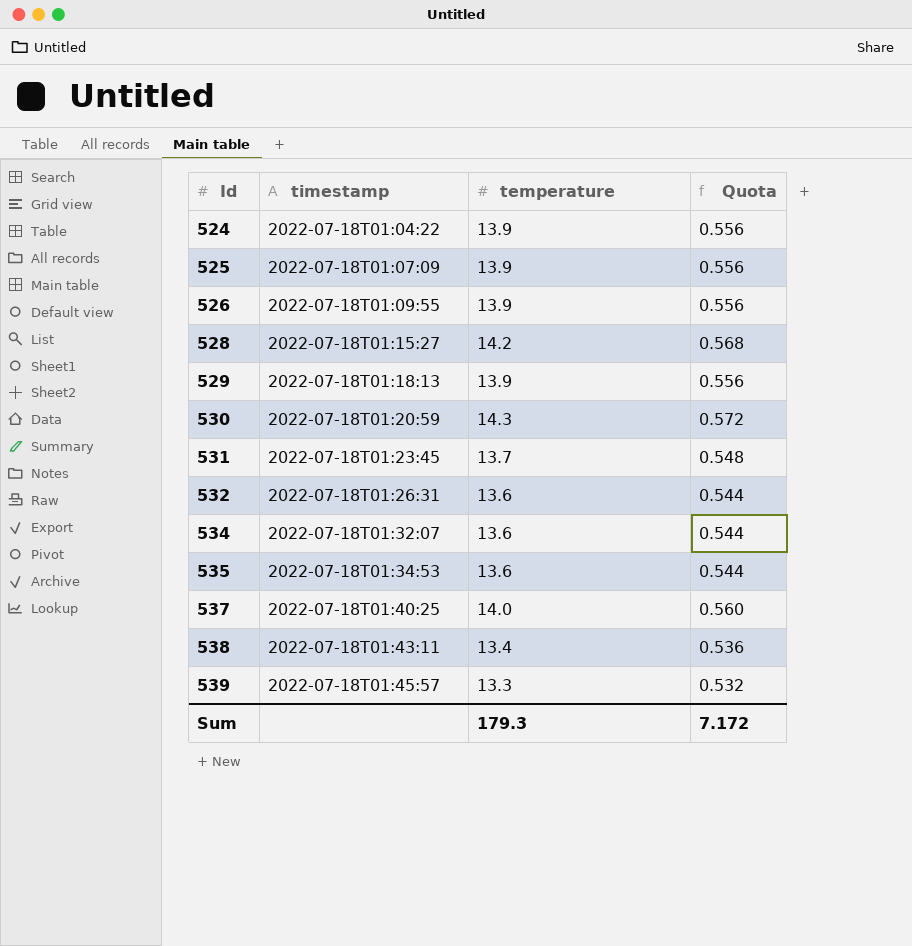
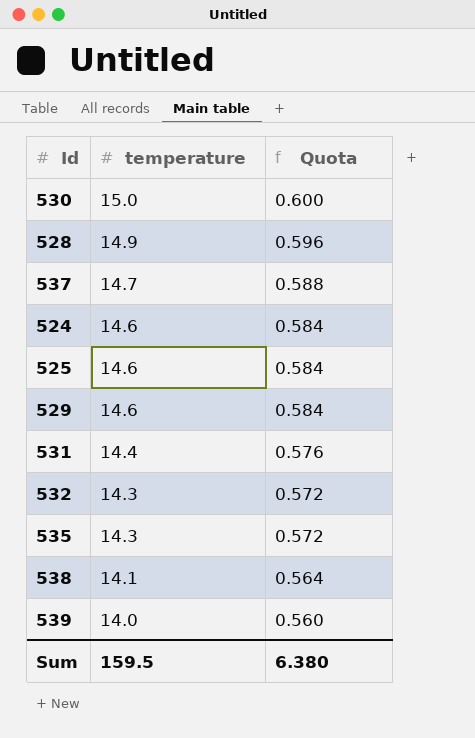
row order: Id ascending -> temperature descending
column timestamp | position: 2 -> none
row 526: 2022-07-18T01:09:55 | 13.9 | 0.556 -> none
row 534: 2022-07-18T01:32:07 | 13.6 | 0.544 -> none
530 | temperature: 14.3 -> 15.0
530 | Quota: 0.572 -> 0.600
528 | temperature: 14.2 -> 14.9
528 | Quota: 0.568 -> 0.596
537 | temperature: 14.0 -> 14.7
537 | Quota: 0.560 -> 0.588
524 | temperature: 13.9 -> 14.6
524 | Quota: 0.556 -> 0.584
525 | temperature: 13.9 -> 14.6
525 | Quota: 0.556 -> 0.584
529 | temperature: 13.9 -> 14.6
529 | Quota: 0.556 -> 0.584
531 | temperature: 13.7 -> 14.4
531 | Quota: 0.548 -> 0.576
532 | temperature: 13.6 -> 14.3
532 | Quota: 0.544 -> 0.572
535 | temperature: 13.6 -> 14.3
535 | Quota: 0.544 -> 0.572
538 | temperature: 13.4 -> 14.1
538 | Quota: 0.536 -> 0.564
539 | temperature: 13.3 -> 14.0
539 | Quota: 0.532 -> 0.560
Sum | temperature: 179.3 -> 159.5
Sum | Quota: 7.172 -> 6.380

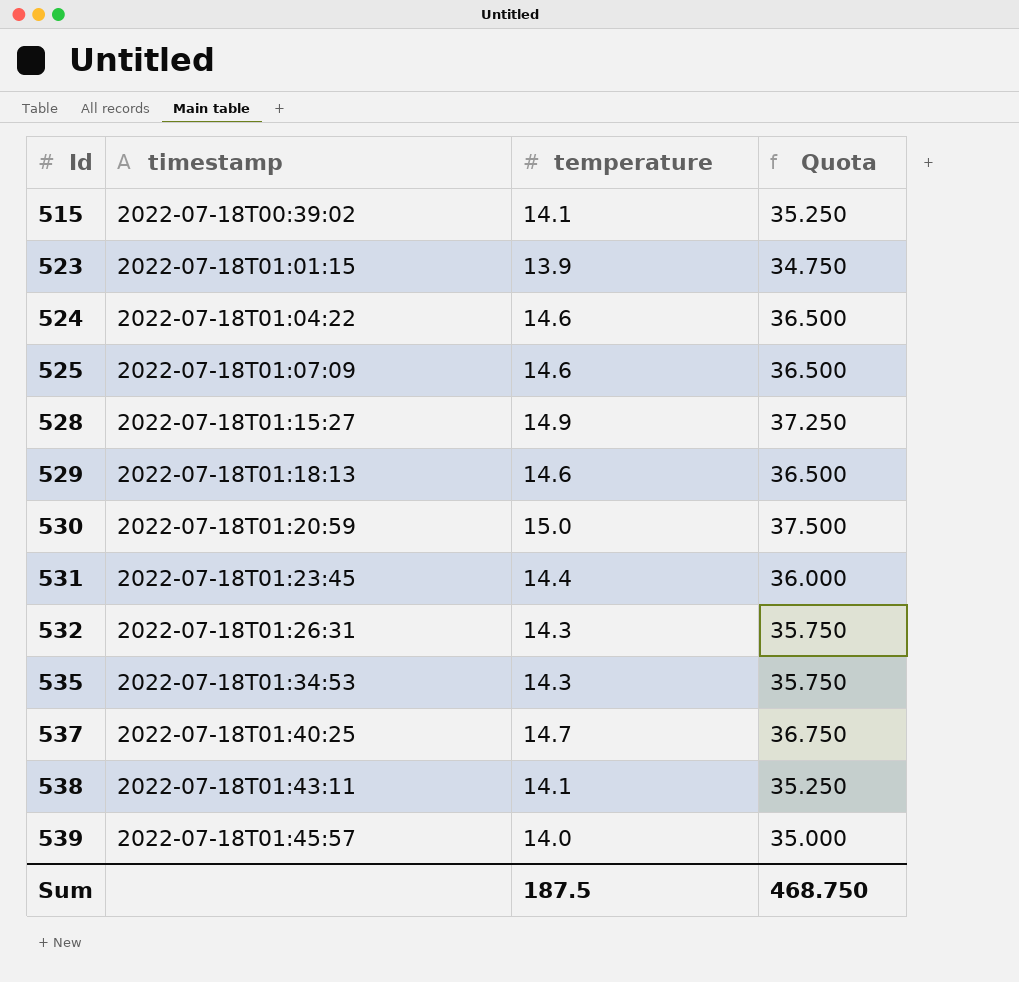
row order: temperature descending -> Id ascending
column timestamp | position: none -> 2
column Quota | formula: [temperature] * 0.04 -> [temperature] * 2.5
row 515: none -> 2022-07-18T00:39:02 | 14.1 | 35.250
row 523: none -> 2022-07-18T01:01:15 | 13.9 | 34.750
Sum | temperature: 159.5 -> 187.5
Sum | Quota: 6.380 -> 468.750

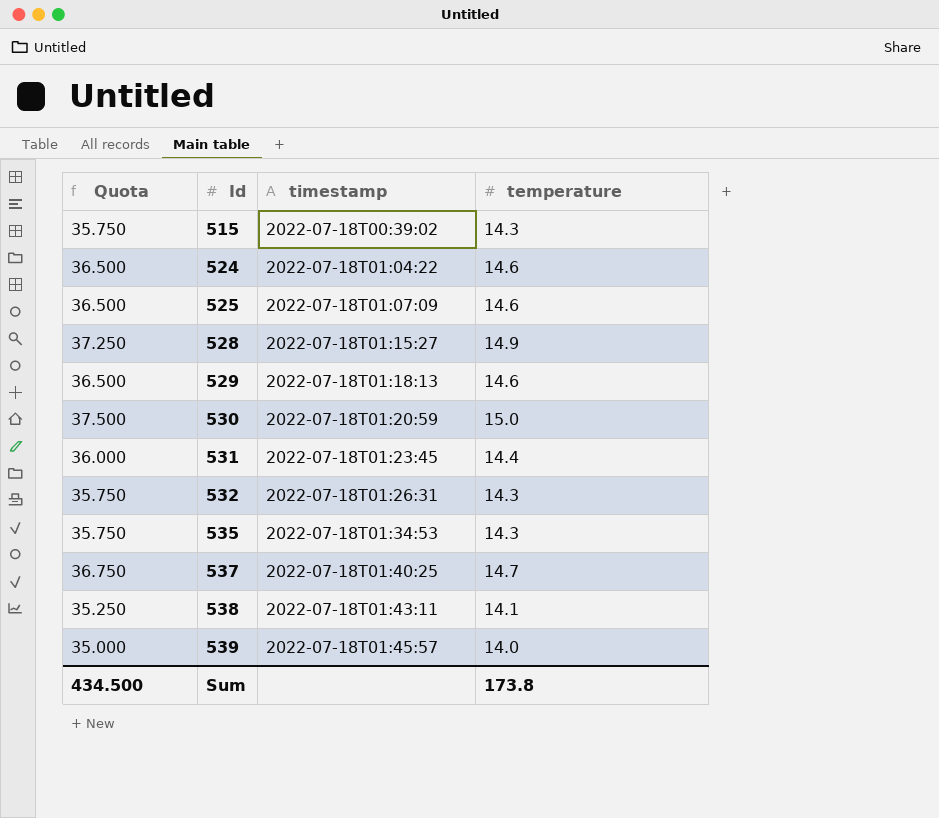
column Quota | position: 4 -> 1
row 523: 2022-07-18T01:01:15 | 13.9 | 34.750 -> none
515 | Quota: 35.250 -> 35.750
515 | temperature: 14.1 -> 14.3
Sum | Quota: 468.750 -> 434.500
Sum | temperature: 187.5 -> 173.8

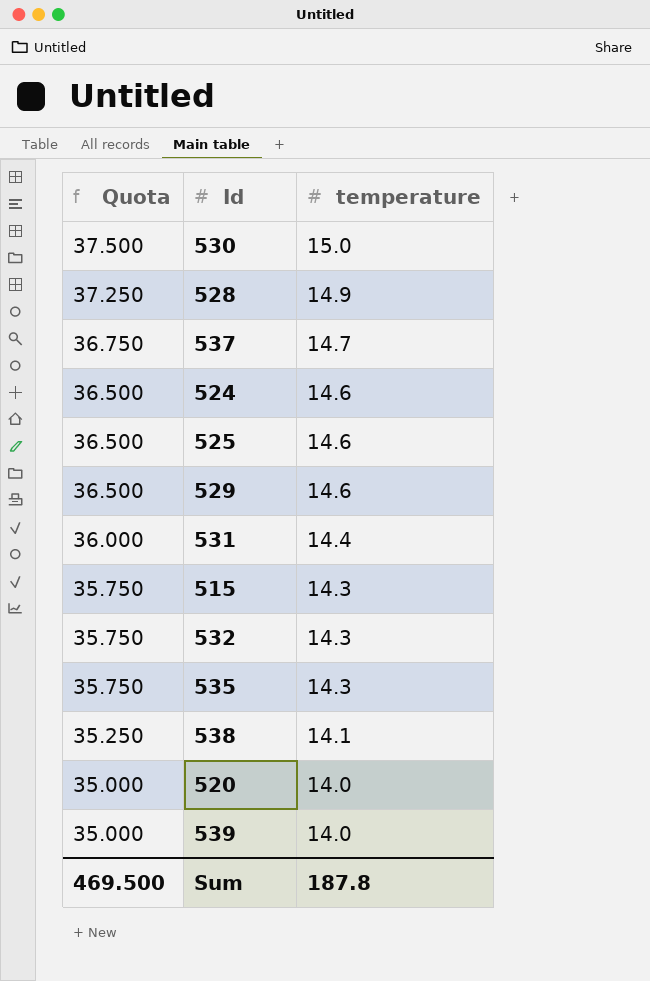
row order: Id ascending -> Quota descending
column timestamp | position: 3 -> none
row 520: none -> 35.000 | 14.0
Sum | Quota: 434.500 -> 469.500
Sum | temperature: 173.8 -> 187.8

